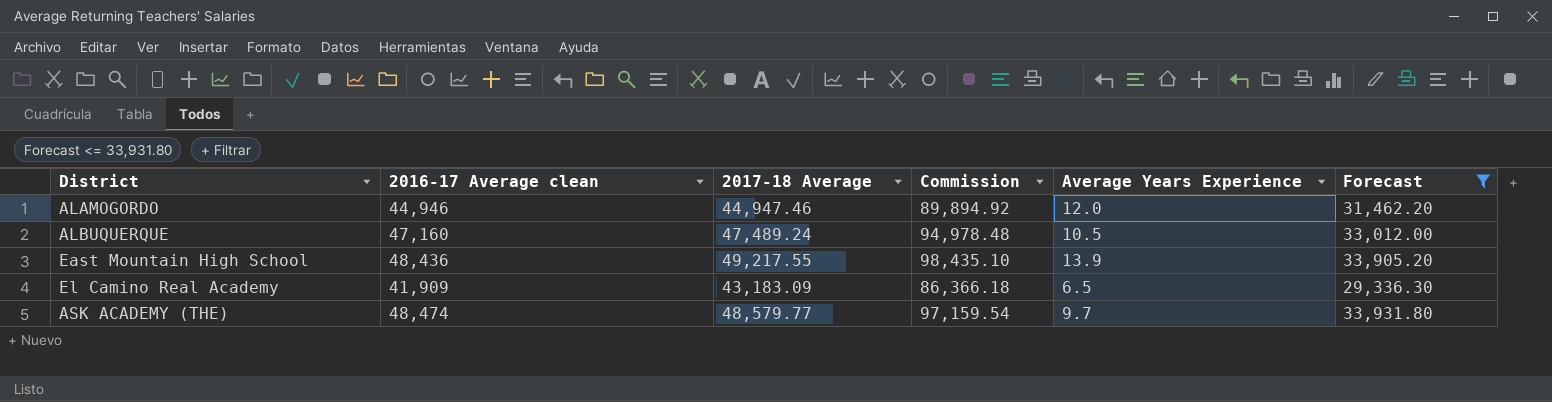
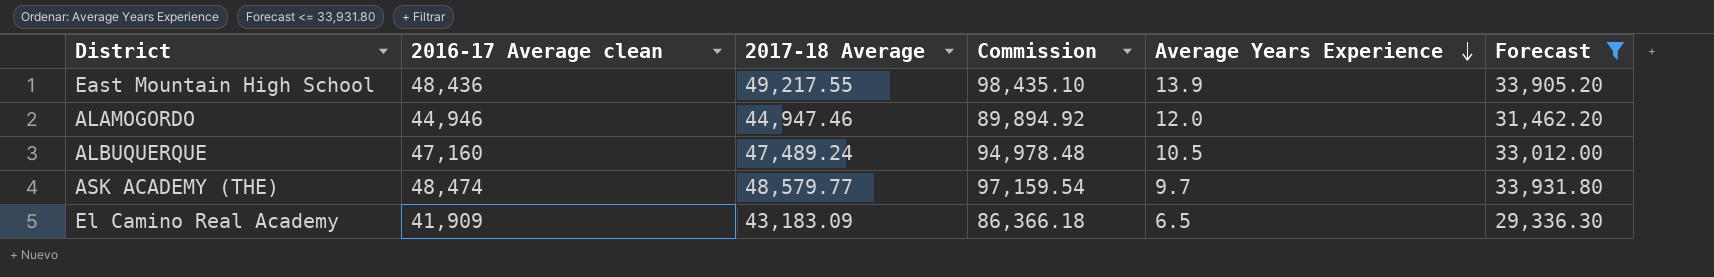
row order: none -> Average Years Experience descending

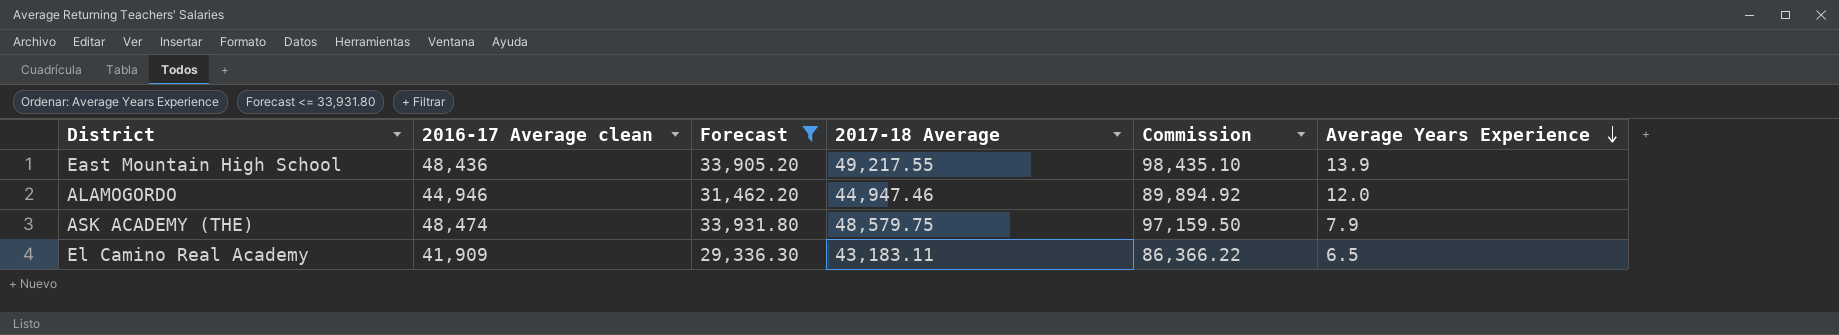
column Forecast | position: 6 -> 3
row ALBUQUERQUE: 47,160 | 47,489.24 | 94,978.48 | 10.5 | 33,012.00 -> none
ASK ACADEMY (THE) | 2017-18 Average: 48,579.77 -> 48,579.75
ASK ACADEMY (THE) | Commission: 97,159.54 -> 97,159.50
ASK ACADEMY (THE) | Average Years Experience: 9.7 -> 7.9
El Camino Real Academy | 2017-18 Average: 43,183.09 -> 43,183.11
El Camino Real Academy | Commission: 86,366.18 -> 86,366.22

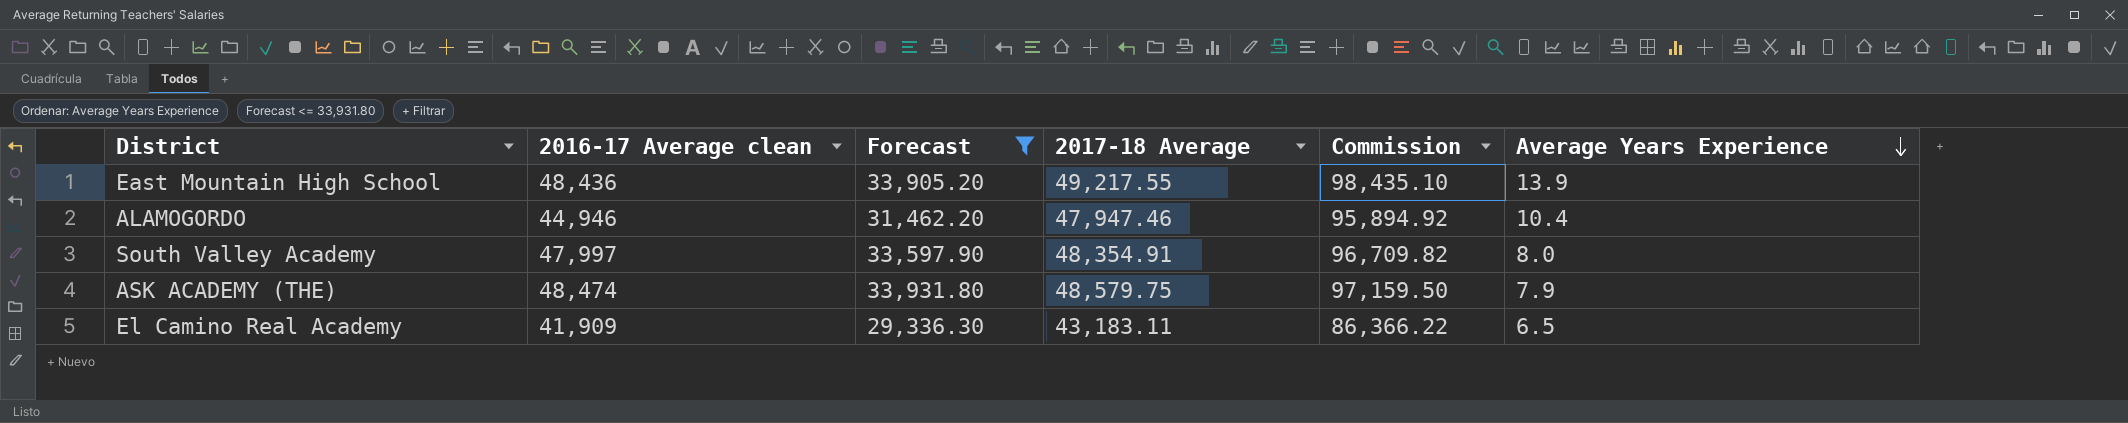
ALAMOGORDO | 2017-18 Average: 44,947.46 -> 47,947.46
ALAMOGORDO | Commission: 89,894.92 -> 95,894.92
ALAMOGORDO | Average Years Experience: 12.0 -> 10.4
row South Valley Academy: none -> 47,997 | 33,597.90 | 48,354.91 | 96,709.82 | 8.0

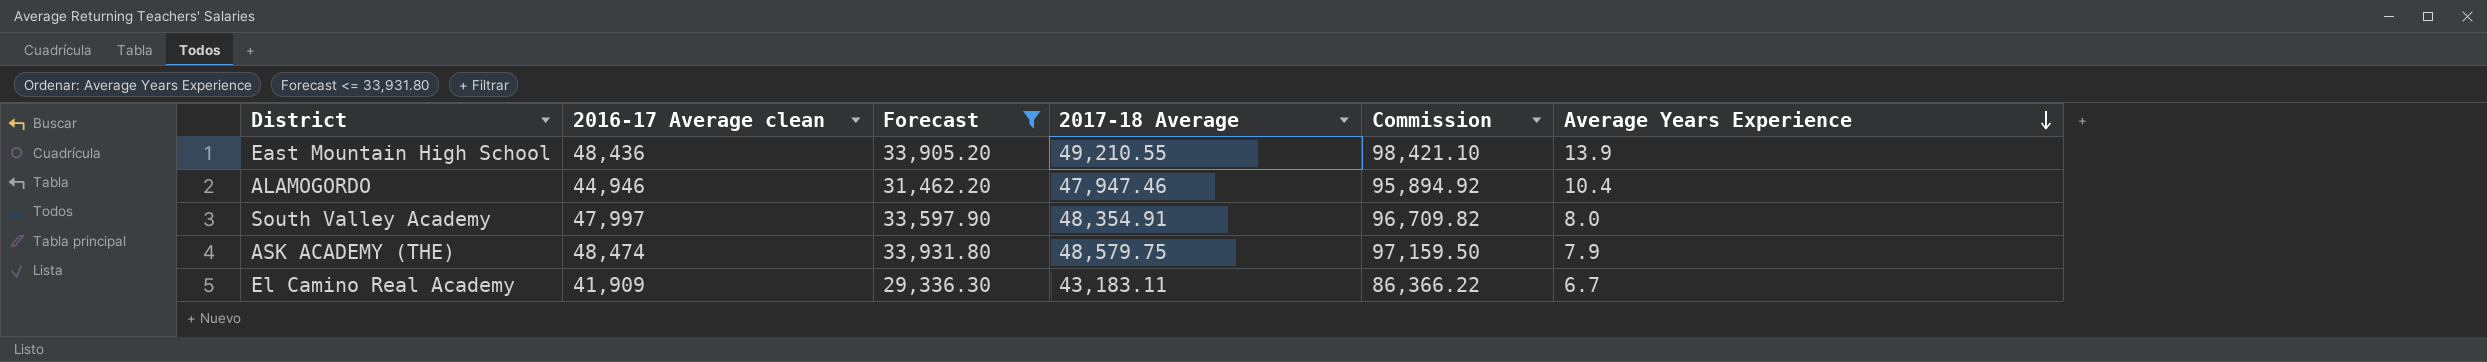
East Mountain High School | 2017-18 Average: 49,217.55 -> 49,210.55
East Mountain High School | Commission: 98,435.10 -> 98,421.10
El Camino Real Academy | Average Years Experience: 6.5 -> 6.7

